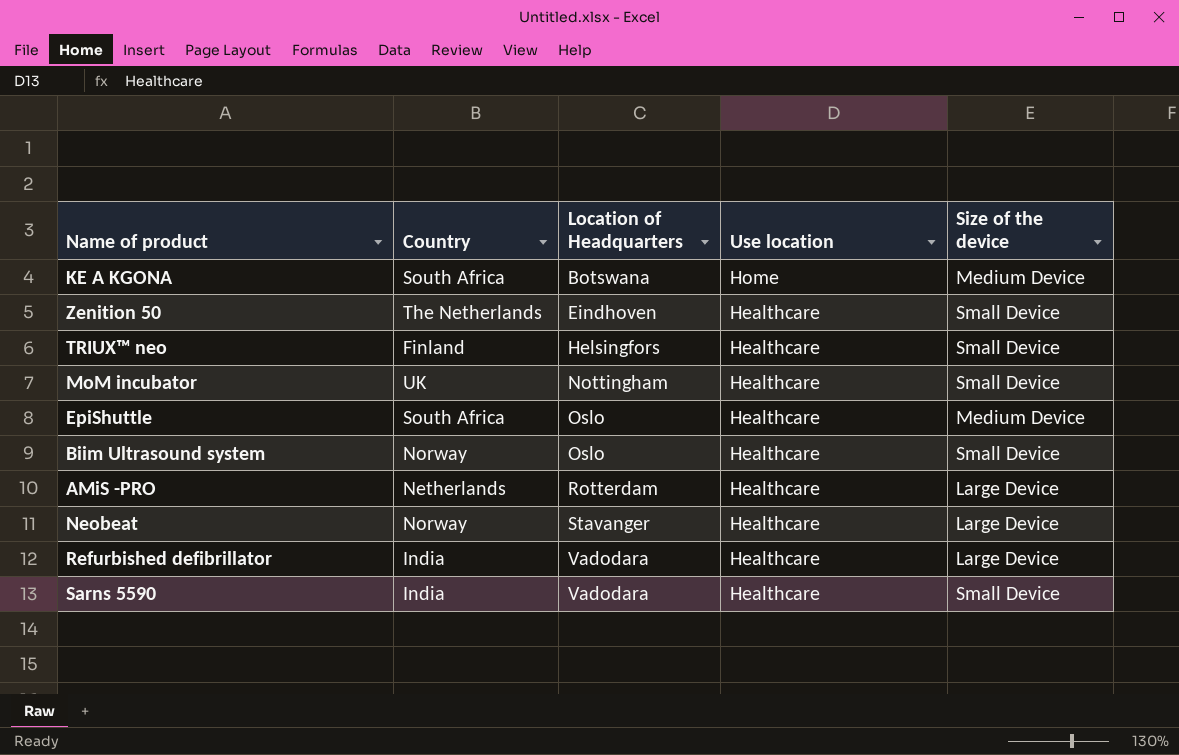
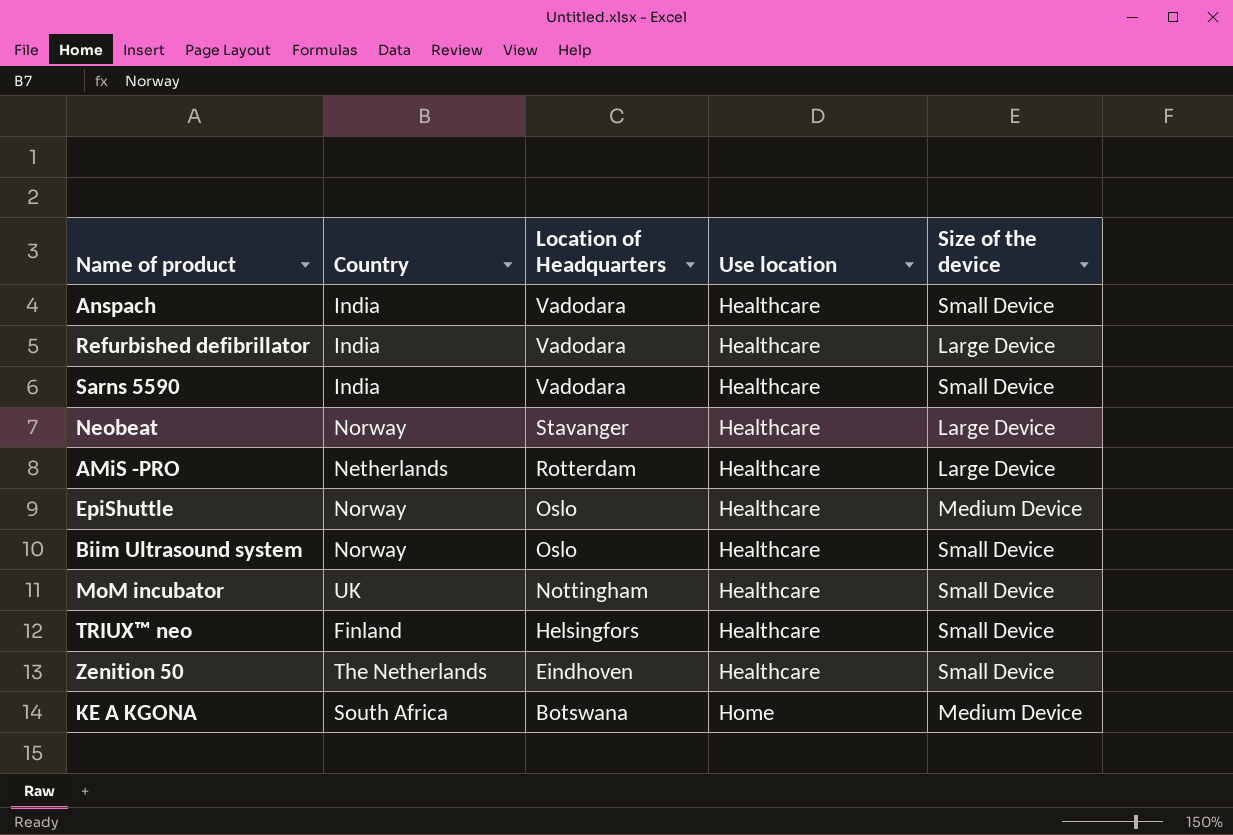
row order: Location of Headquarters ascending -> Location of Headquarters descending
row Anspach: none -> India | Vadodara | Healthcare | Small Device
EpiShuttle | Country: South Africa -> Norway

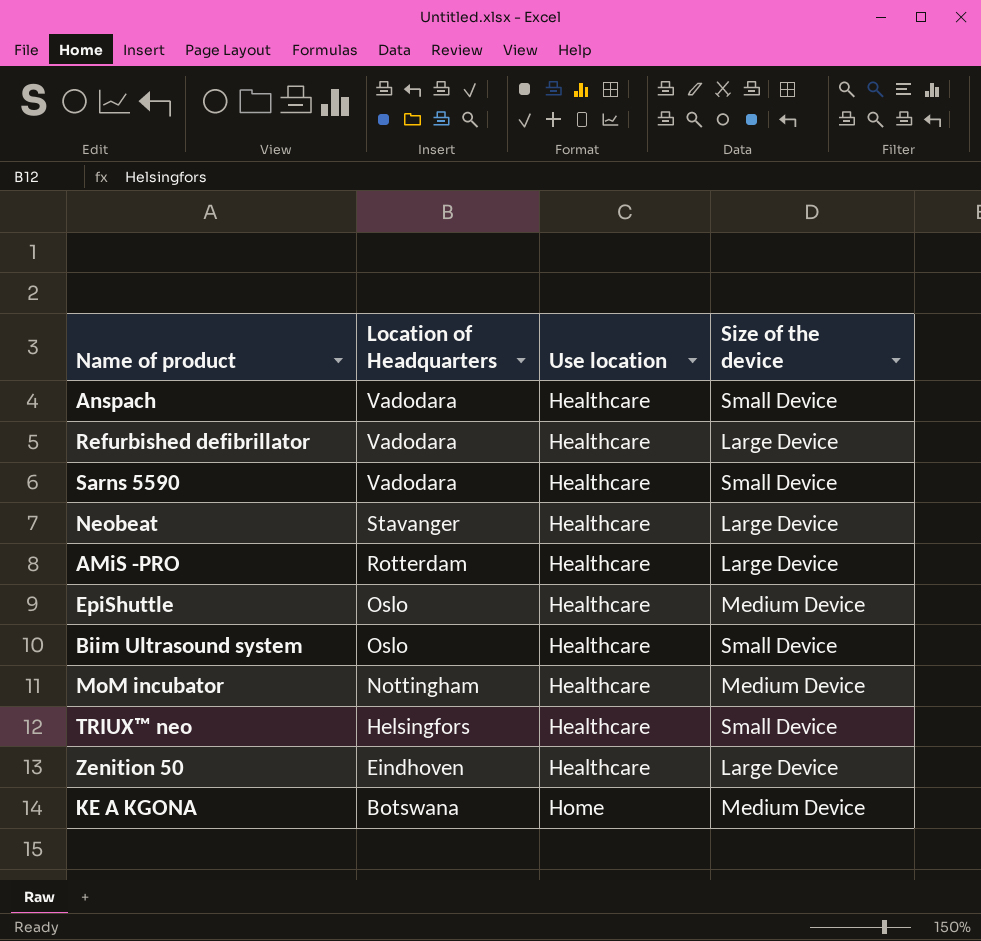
column Country | position: 2 -> none
MoM incubator | Size of the device: Small Device -> Medium Device
Zenition 50 | Size of the device: Small Device -> Large Device

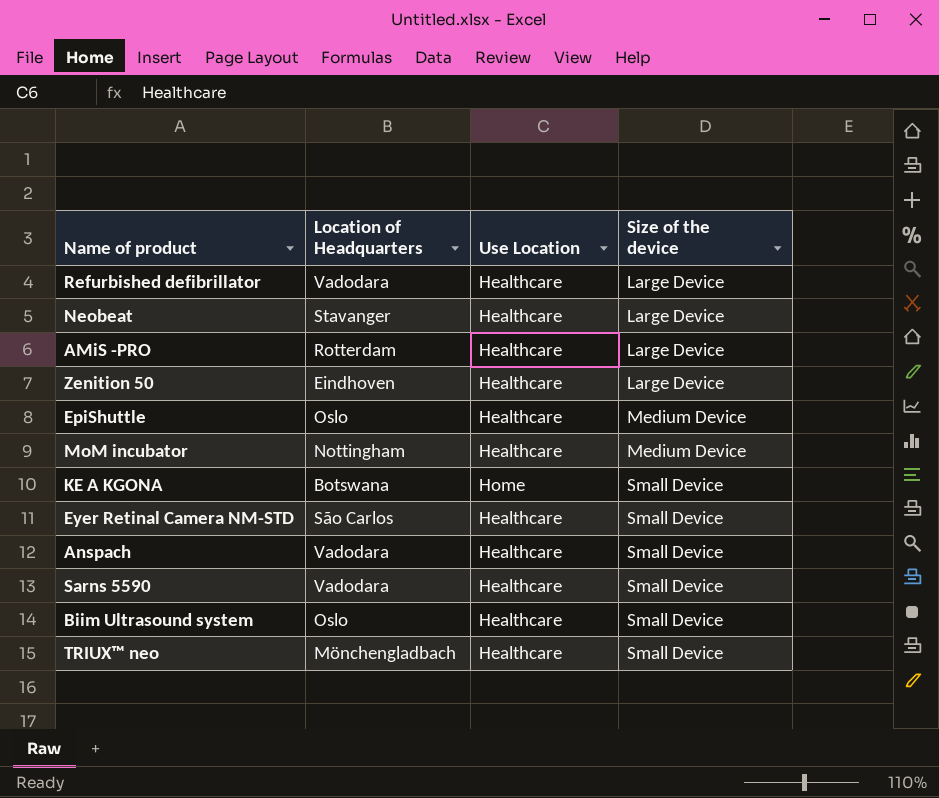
row order: Location of Headquarters descending -> Size of the device ascending
column name: Use location -> Use Location
KE A KGONA | Size of the device: Medium Device -> Small Device
row Eyer Retinal Camera NM-STD: none -> São Carlos | Healthcare | Small Device
TRIUX™ neo | Location of Headquarters: Helsingfors -> Mönchengladbach

